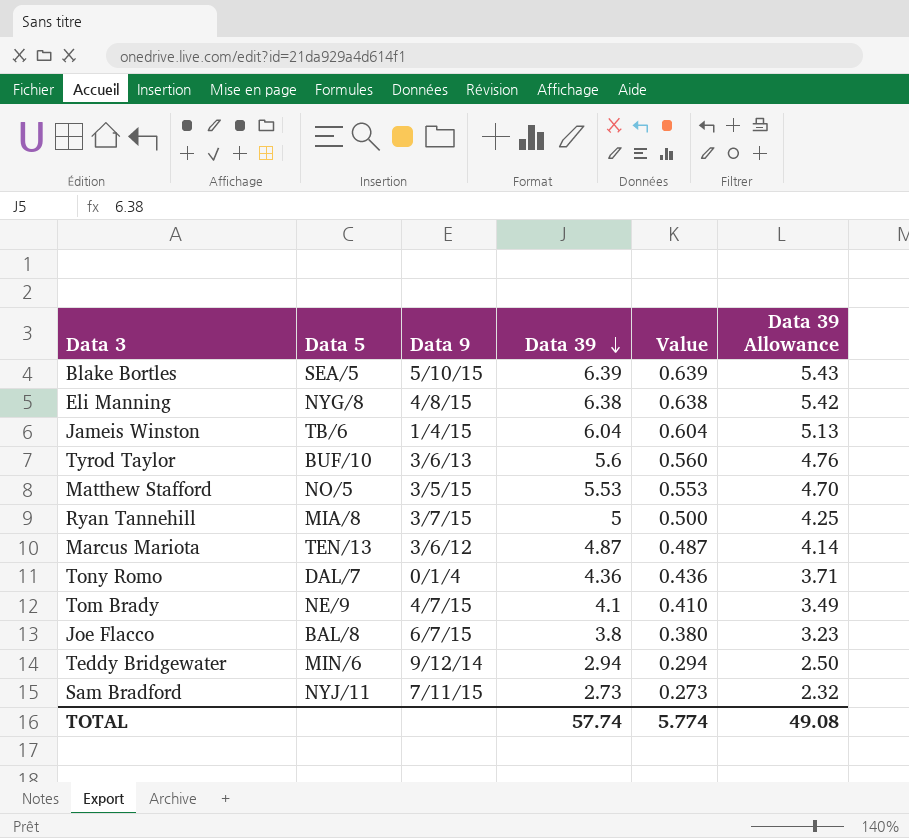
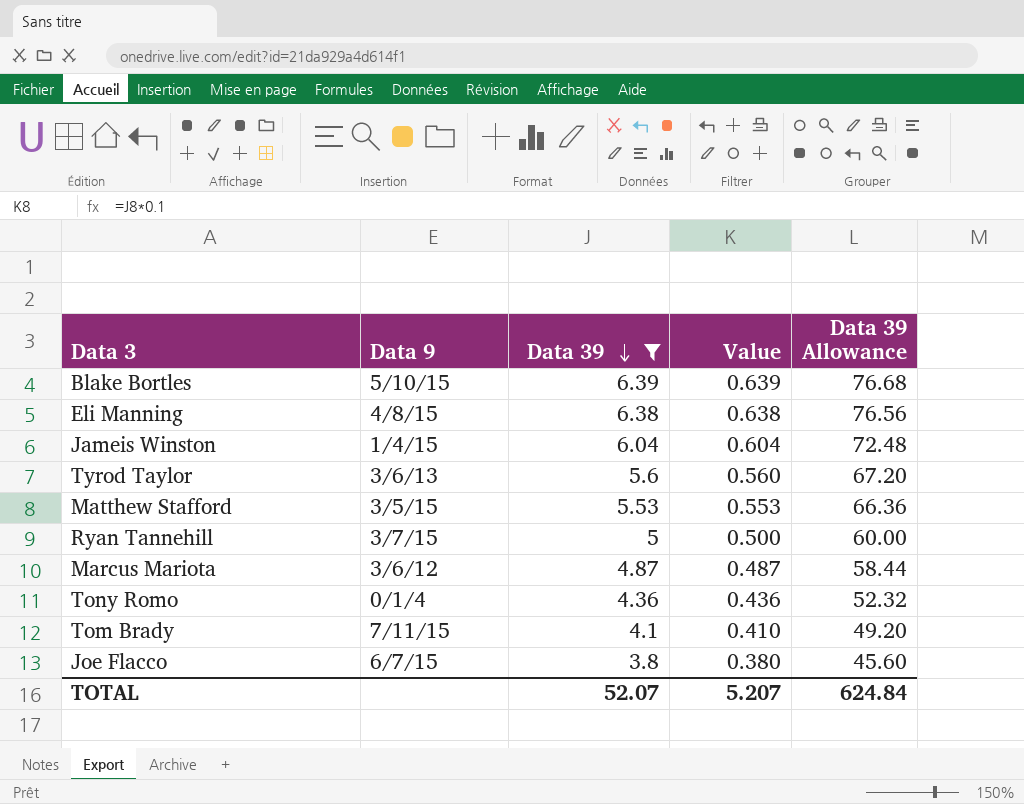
filter: none -> Data 39 >= 3.8
column Data 5 | position: 2 -> none
column Data 39 Allowance | formula: [Data 39] * 0.85 -> [Data 39] * 12
Tom Brady | Data 9: 4/7/15 -> 7/11/15
TOTAL | Data 39: 57.74 -> 52.07
TOTAL | Value: 5.774 -> 5.207
TOTAL | Data 39 Allowance: 49.08 -> 624.84

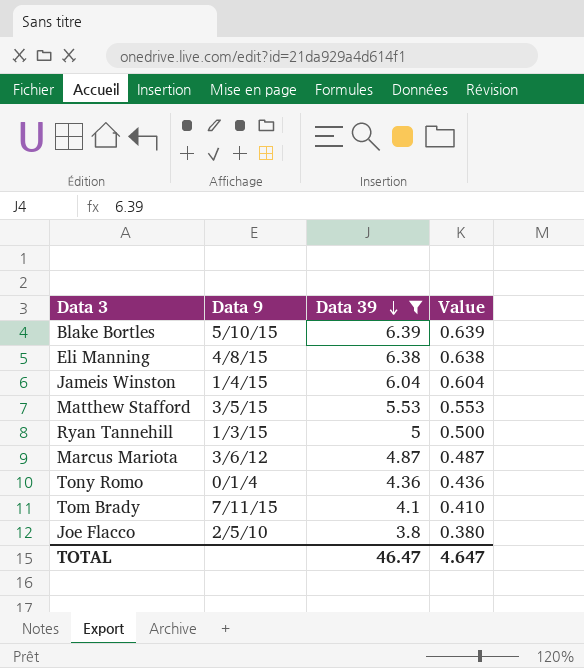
column Data 39 Allowance | formula: [Data 39] * 12 -> none
row Tyrod Taylor: 3/6/13 | 5.6 | 0.560 | 67.20 -> none
Ryan Tannehill | Data 9: 3/7/15 -> 1/3/15
Joe Flacco | Data 9: 6/7/15 -> 2/5/10
TOTAL | Data 39: 52.07 -> 46.47
TOTAL | Value: 5.207 -> 4.647

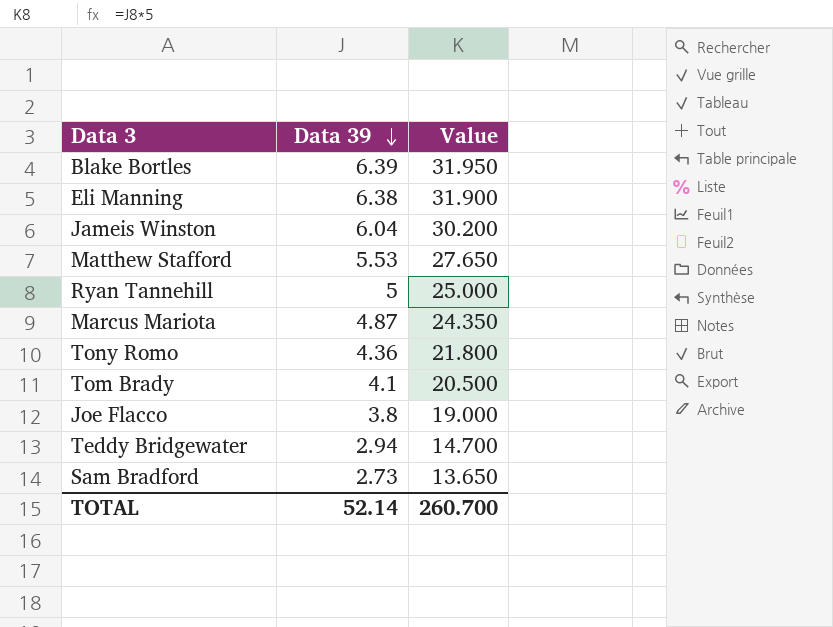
filter: Data 39 >= 3.8 -> none
column Data 9 | position: 2 -> none
column Value | formula: [Data 39] * 0.1 -> [Data 39] * 5
TOTAL | Data 39: 46.47 -> 52.14
TOTAL | Value: 4.647 -> 260.700

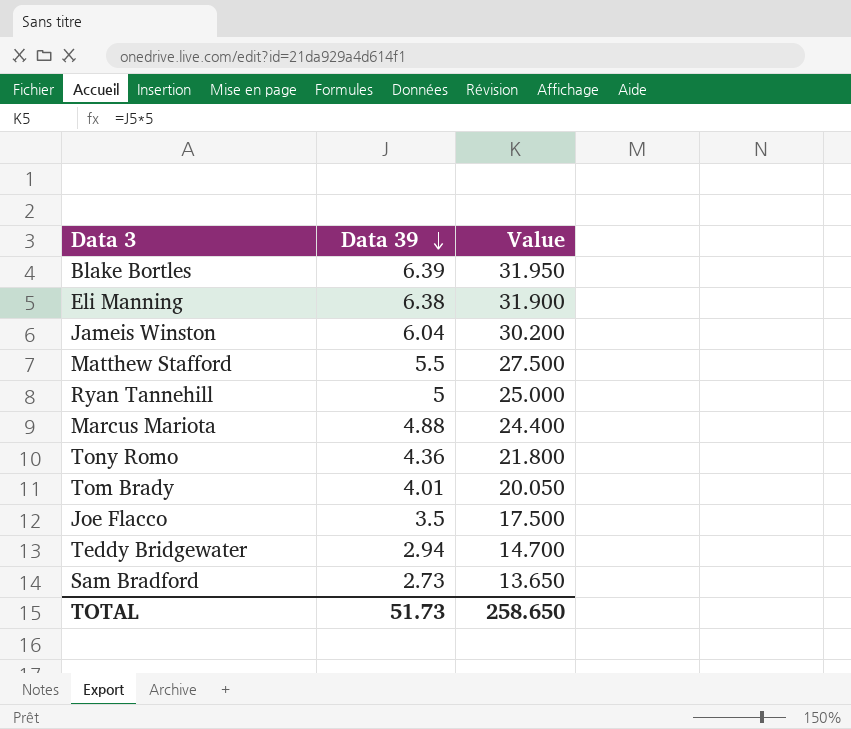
Matthew Stafford | Data 39: 5.53 -> 5.5
Matthew Stafford | Value: 27.650 -> 27.500
Marcus Mariota | Data 39: 4.87 -> 4.88
Marcus Mariota | Value: 24.350 -> 24.400
Tom Brady | Data 39: 4.1 -> 4.01
Tom Brady | Value: 20.500 -> 20.050
Joe Flacco | Data 39: 3.8 -> 3.5
Joe Flacco | Value: 19.000 -> 17.500
TOTAL | Data 39: 52.14 -> 51.73
TOTAL | Value: 260.700 -> 258.650

